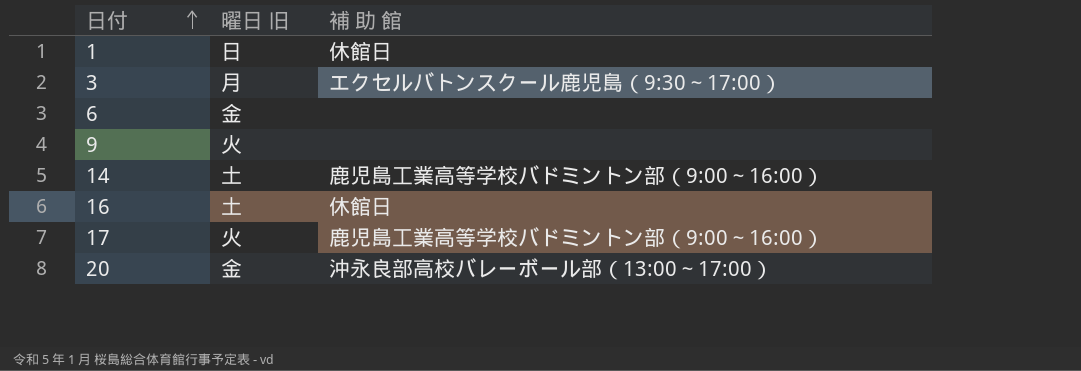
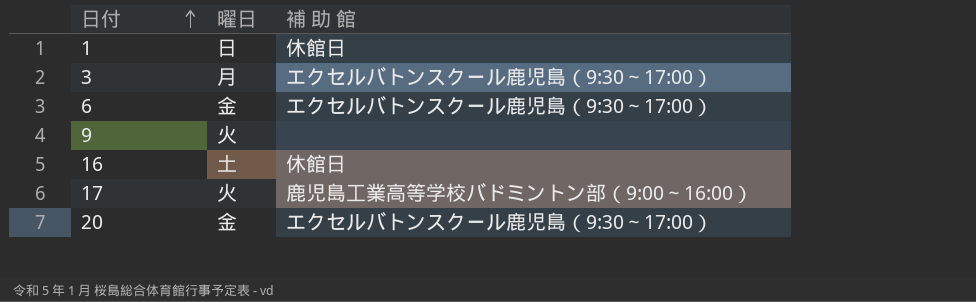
column name: 曜日 旧 -> 曜日
row 14: 土 | 鹿児島工業高等学校バドミントン部（9:00～16:00） -> none
6 | 補 助 館: none -> エクセルバトンスクール鹿児島（9:30～17:00）
20 | 補 助 館: 沖永良部高校バレーボール部（13:00～17:00） -> エクセルバトンスクール鹿児島（9:30～17:00）

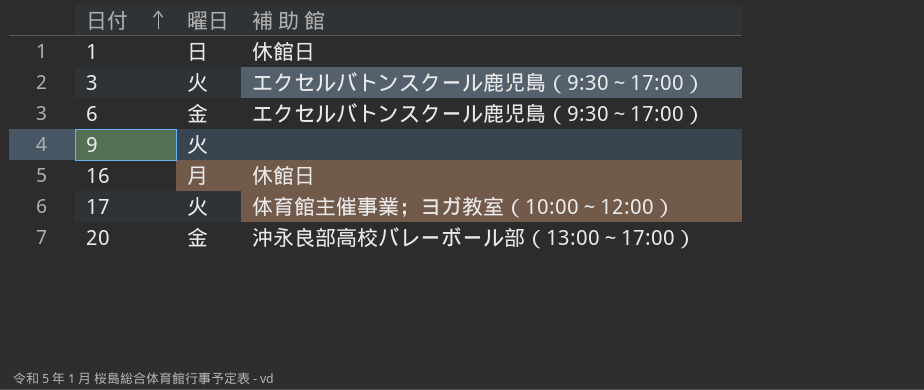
3 | 曜日: 月 -> 火
16 | 曜日: 土 -> 月
17 | 補 助 館: 鹿児島工業高等学校バドミントン部（9:00～16:00） -> 体育館主催事業；ヨガ教室（10:00～12:00）
20 | 補 助 館: エクセルバトンスクール鹿児島（9:30～17:00） -> 沖永良部高校バレーボール部（13:00～17:00）

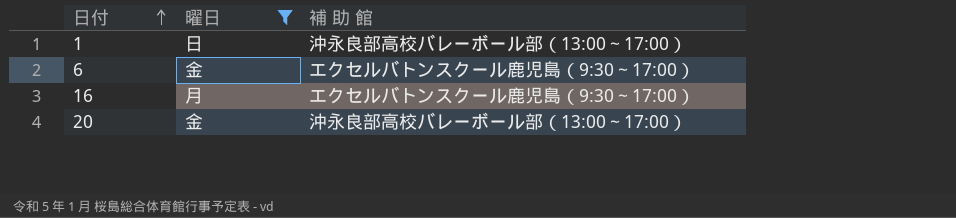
filter: none -> 曜日 != 火
1 | 補 助 館: 休館日 -> 沖永良部高校バレーボール部（13:00～17:00）
16 | 補 助 館: 休館日 -> エクセルバトンスクール鹿児島（9:30～17:00）

